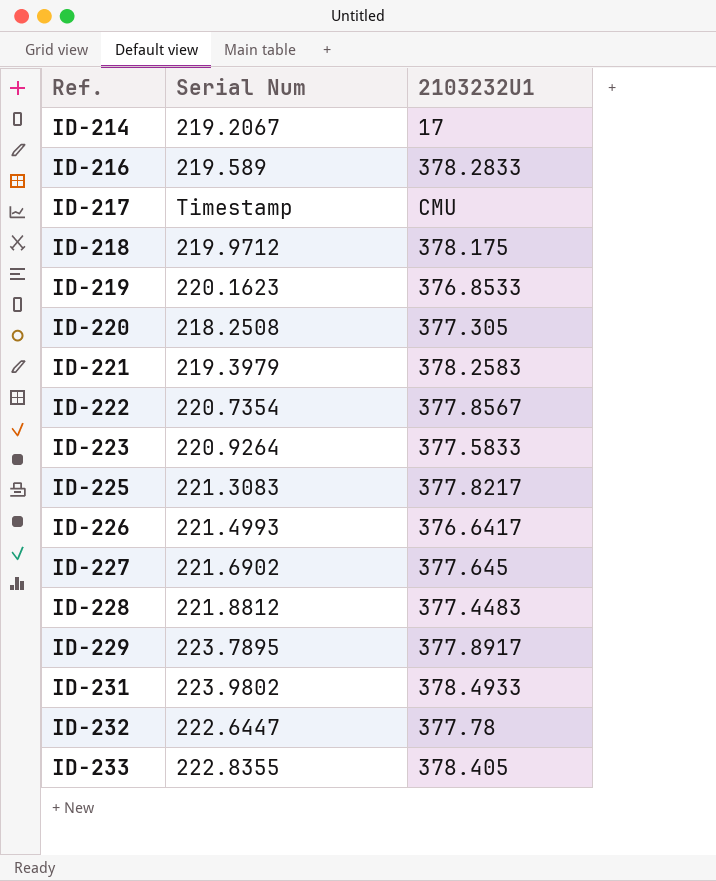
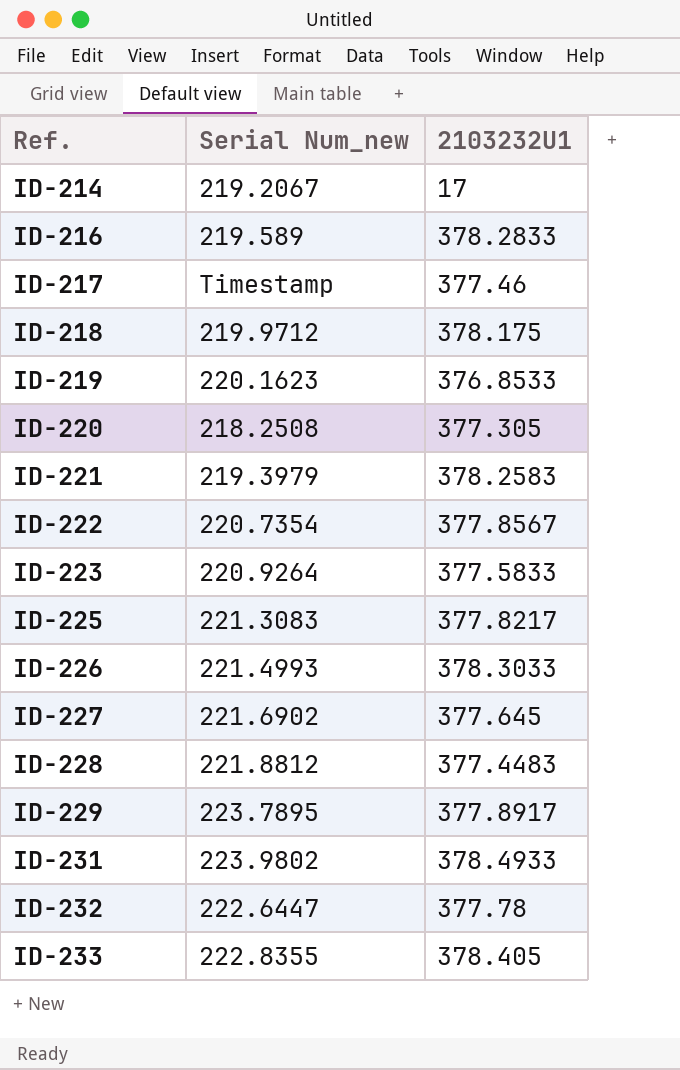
column name: Serial Num -> Serial Num_new
ID-217 | 2103232U1: CMU -> 377.46
ID-226 | 2103232U1: 376.6417 -> 378.3033

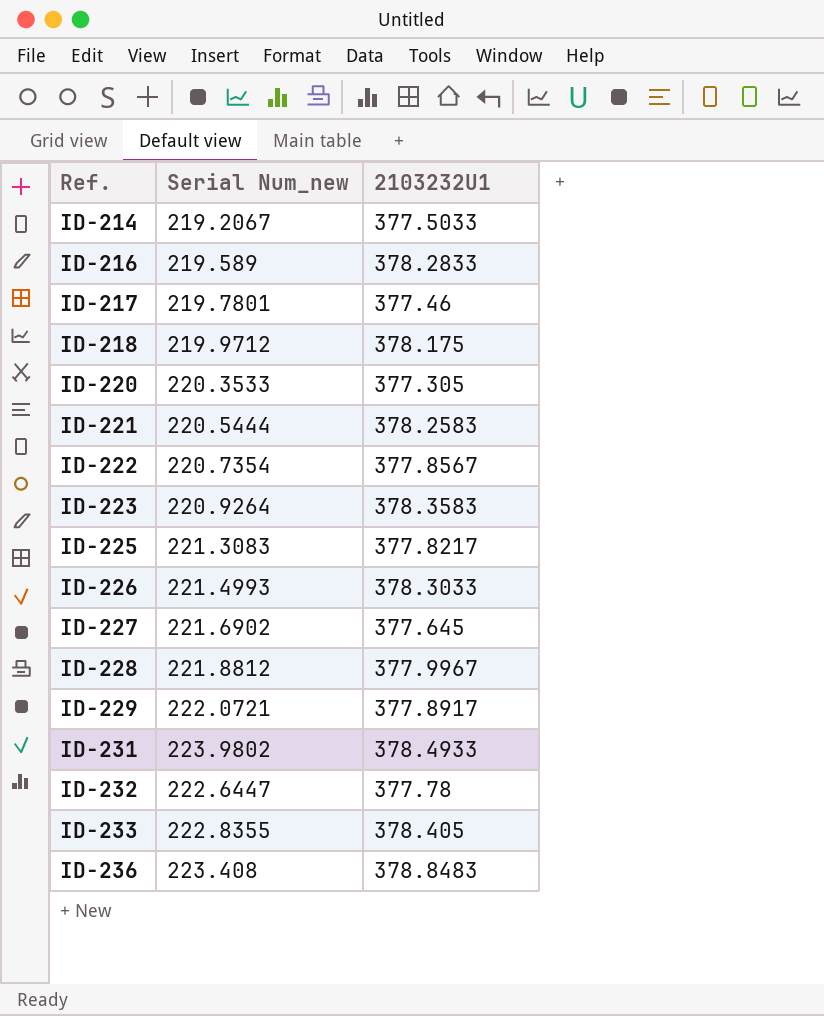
row ID-219: 220.1623 | 376.8533 -> none
ID-214 | 2103232U1: 17 -> 377.5033
ID-217 | Serial Num_new: Timestamp -> 219.7801
ID-220 | Serial Num_new: 218.2508 -> 220.3533
ID-221 | Serial Num_new: 219.3979 -> 220.5444
ID-223 | 2103232U1: 377.5833 -> 378.3583
ID-228 | 2103232U1: 377.4483 -> 377.9967
ID-229 | Serial Num_new: 223.7895 -> 222.0721
row ID-236: none -> 223.408 | 378.8483

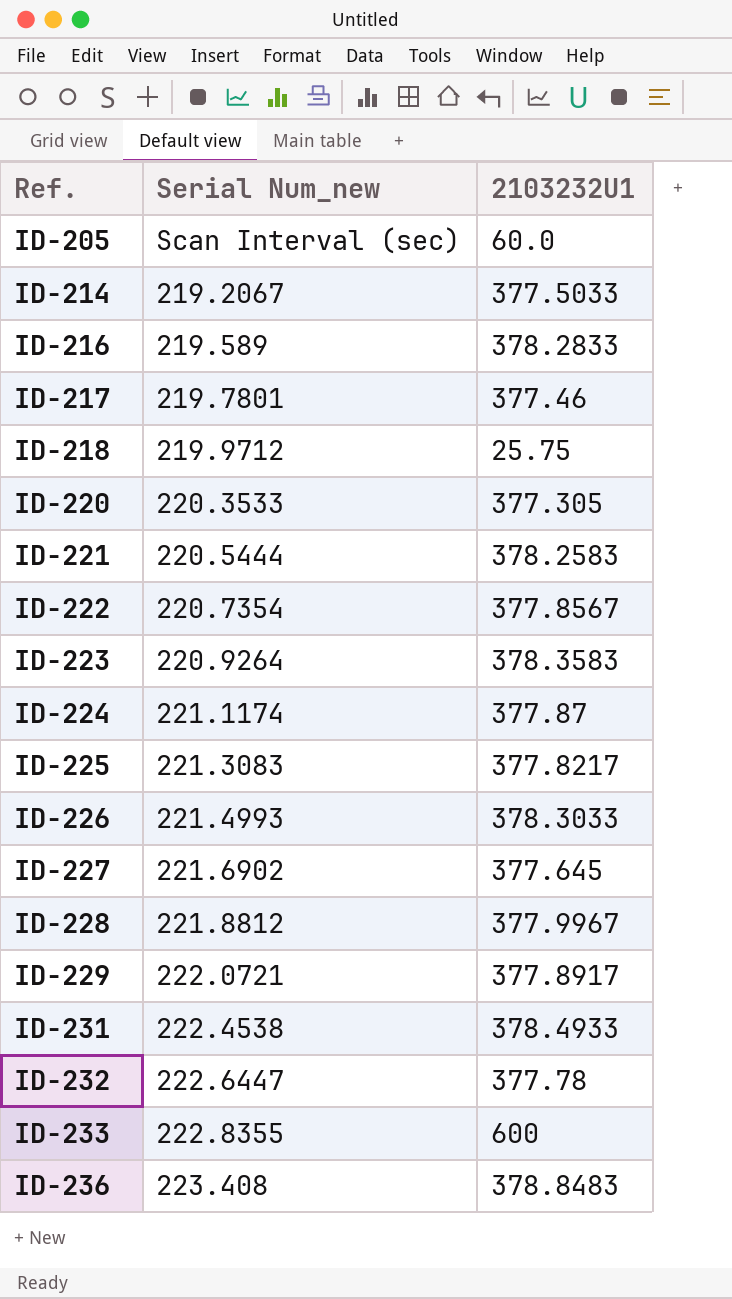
row ID-205: none -> Scan Interval (sec) | 60.0
ID-218 | 2103232U1: 378.175 -> 25.75
row ID-224: none -> 221.1174 | 377.87
ID-231 | Serial Num_new: 223.9802 -> 222.4538
ID-233 | 2103232U1: 378.405 -> 600

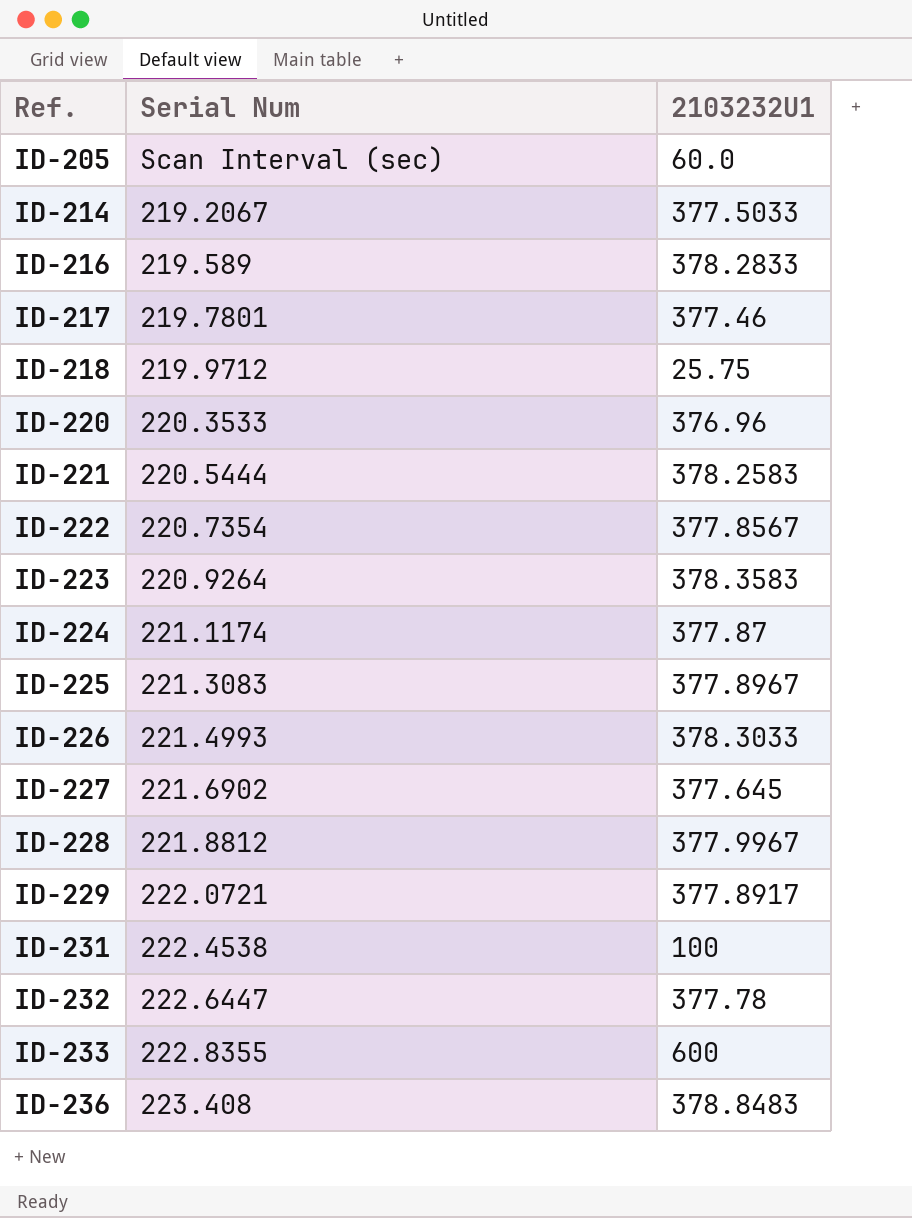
column name: Serial Num_new -> Serial Num
ID-220 | 2103232U1: 377.305 -> 376.96
ID-225 | 2103232U1: 377.8217 -> 377.8967
ID-231 | 2103232U1: 378.4933 -> 100

